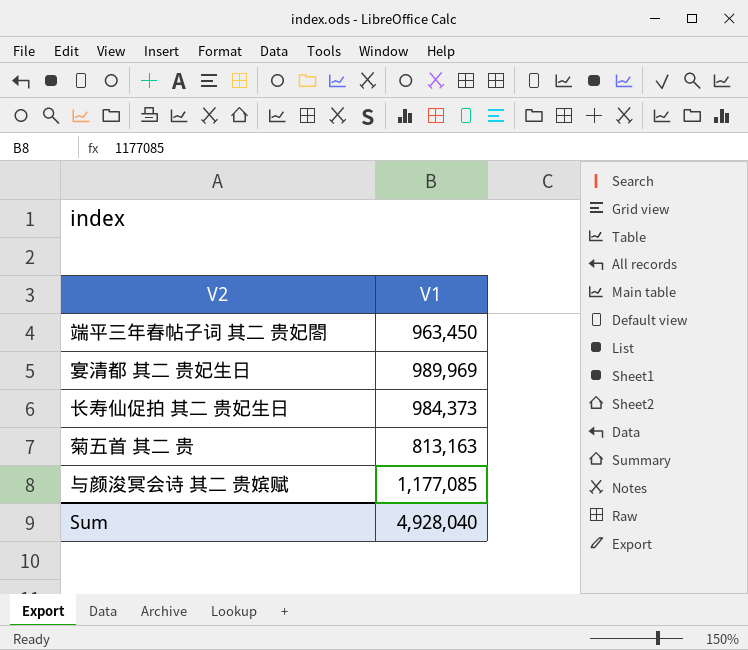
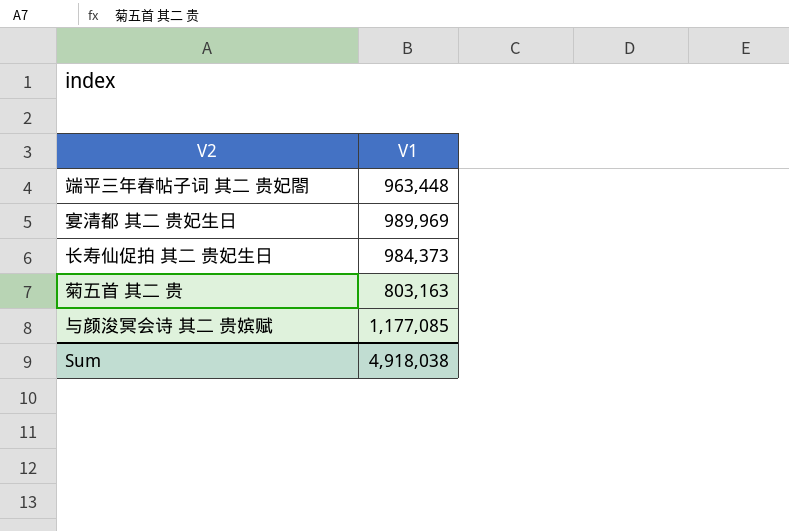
端平三年春帖子词 其二 贵妃閤 | V1: 963,450 -> 963,448
菊五首 其二 贵 | V1: 813,163 -> 803,163
Sum | V1: 4,928,040 -> 4,918,038

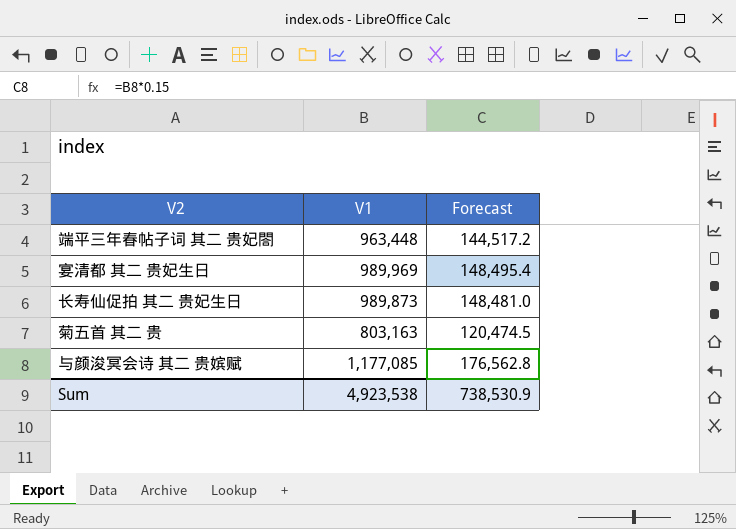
column Forecast | formula: none -> [V1] * 0.15
长寿仙促拍 其二 贵妃生日 | V1: 984,373 -> 989,873
Sum | V1: 4,918,038 -> 4,923,538

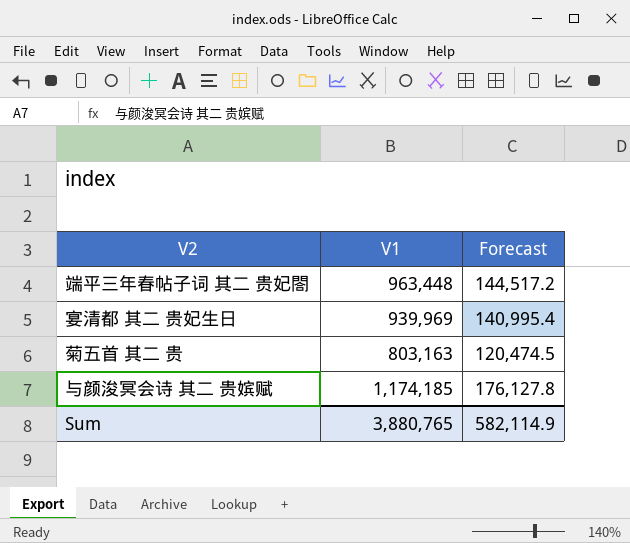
row 长寿仙促拍 其二 贵妃生日: 989,873 | 148,481.0 -> none
宴清都 其二 贵妃生日 | V1: 989,969 -> 939,969
宴清都 其二 贵妃生日 | Forecast: 148,495.4 -> 140,995.4
与颜浚冥会诗 其二 贵嫔赋 | V1: 1,177,085 -> 1,174,185
与颜浚冥会诗 其二 贵嫔赋 | Forecast: 176,562.8 -> 176,127.8
Sum | V1: 4,923,538 -> 3,880,765
Sum | Forecast: 738,530.9 -> 582,114.9

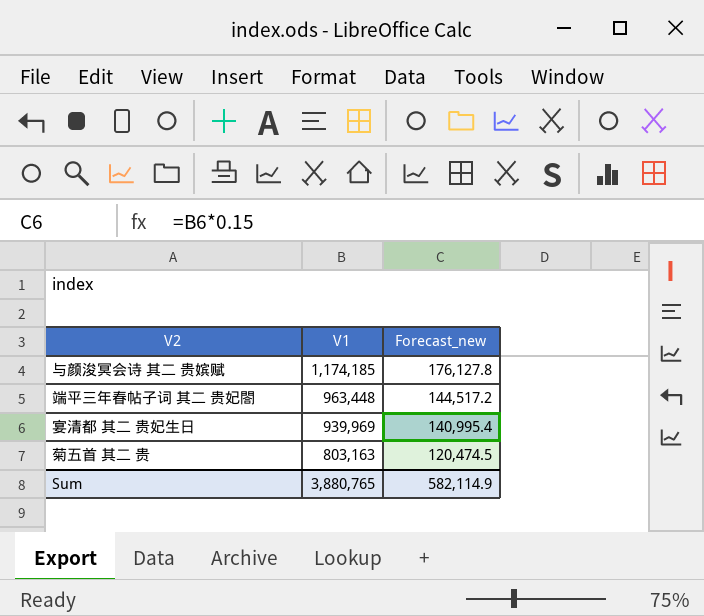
row order: none -> V1 descending
column name: Forecast -> Forecast_new

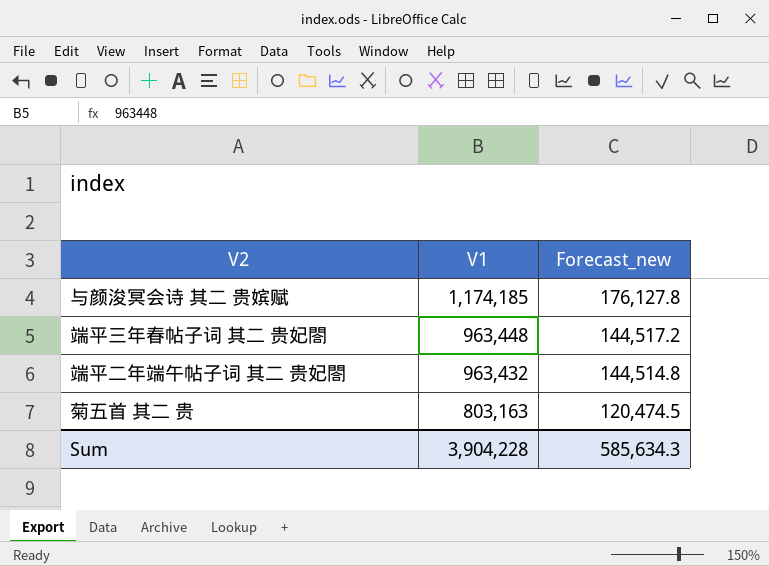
row 宴清都 其二 贵妃生日: 939,969 | 140,995.4 -> none
row 端平二年端午帖子词 其二 贵妃閤: none -> 963,432 | 144,514.8
Sum | V1: 3,880,765 -> 3,904,228
Sum | Forecast_new: 582,114.9 -> 585,634.3

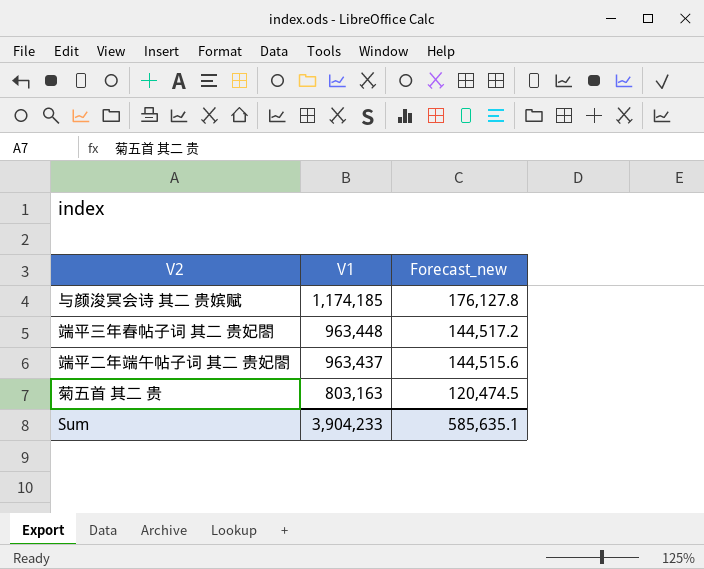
端平二年端午帖子词 其二 贵妃閤 | V1: 963,432 -> 963,437
端平二年端午帖子词 其二 贵妃閤 | Forecast_new: 144,514.8 -> 144,515.6
Sum | V1: 3,904,228 -> 3,904,233
Sum | Forecast_new: 585,634.3 -> 585,635.1

